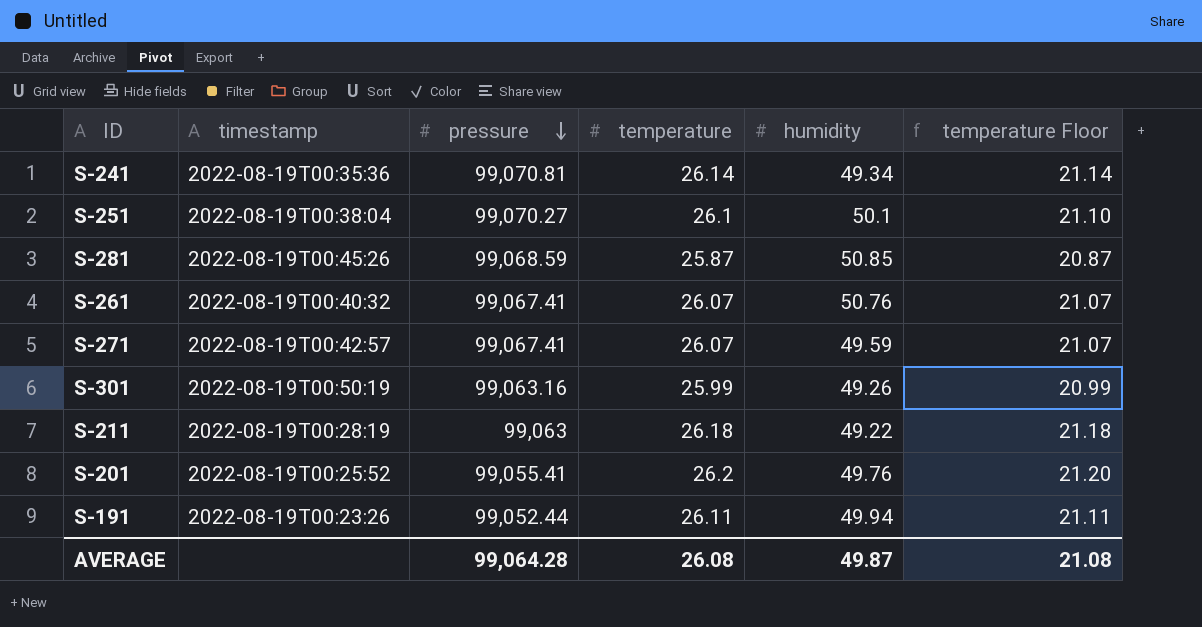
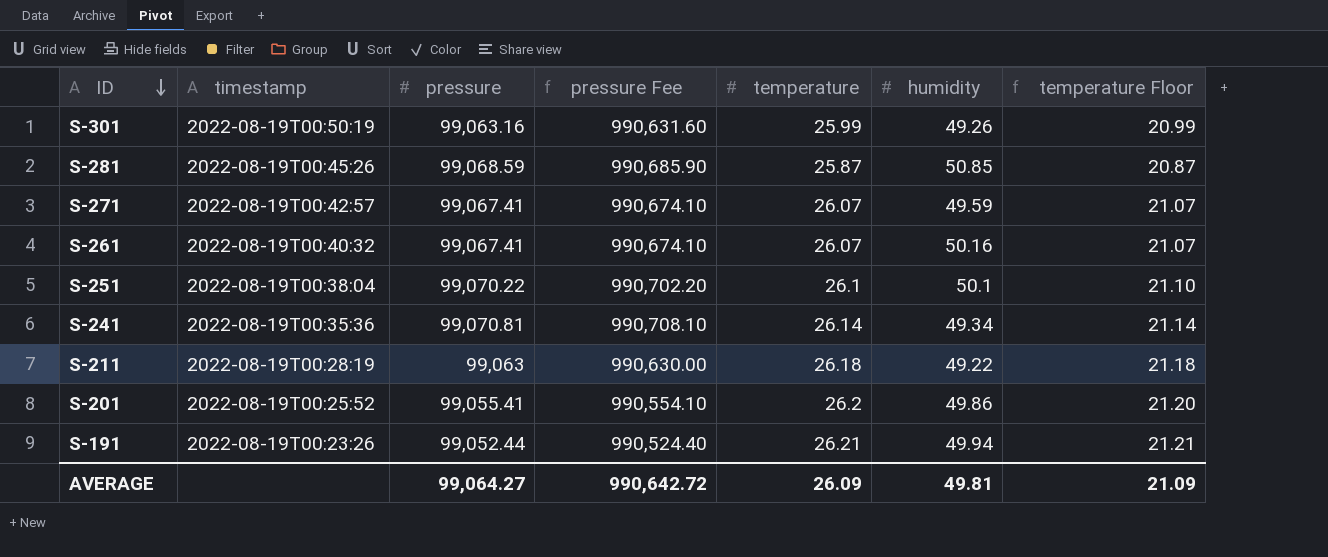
row order: pressure descending -> ID descending
column pressure Fee | formula: none -> [pressure] * 10
S-261 | humidity: 50.76 -> 50.16
S-251 | pressure: 99,070.27 -> 99,070.22
S-201 | humidity: 49.76 -> 49.86
S-191 | temperature: 26.11 -> 26.21
S-191 | temperature Floor: 21.11 -> 21.21
AVERAGE | pressure: 99,064.28 -> 99,064.27
AVERAGE | temperature: 26.08 -> 26.09
AVERAGE | humidity: 49.87 -> 49.81
AVERAGE | temperature Floor: 21.08 -> 21.09

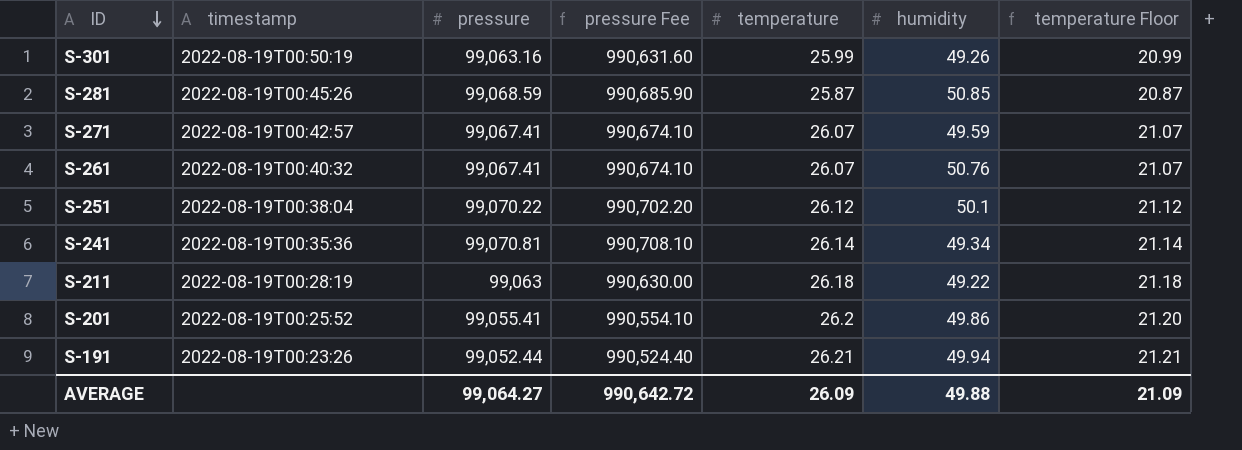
S-261 | humidity: 50.16 -> 50.76
S-251 | temperature: 26.1 -> 26.12
S-251 | temperature Floor: 21.10 -> 21.12
AVERAGE | humidity: 49.81 -> 49.88

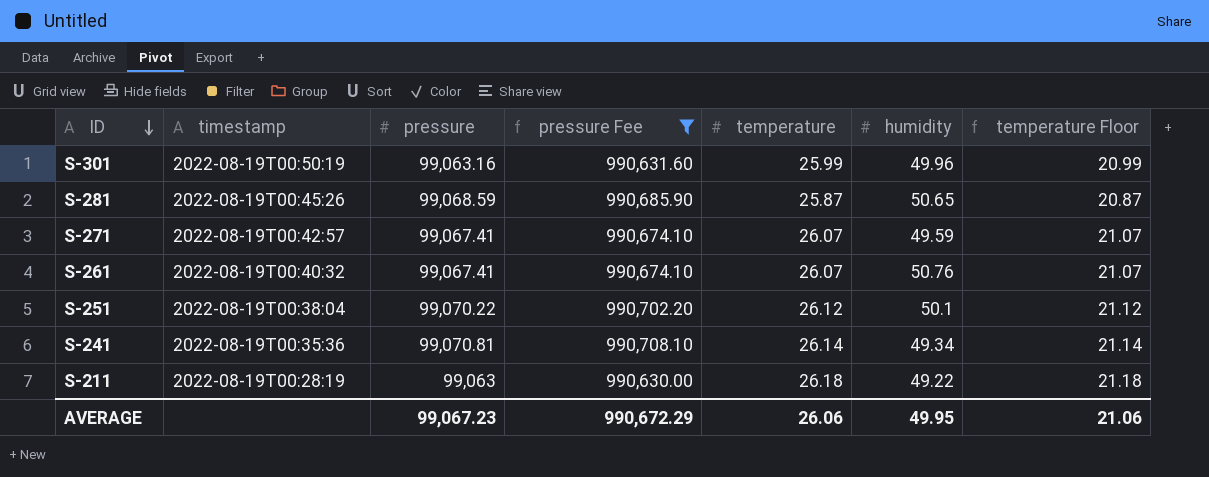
filter: none -> pressure Fee >= 990,630.00
S-301 | humidity: 49.26 -> 49.96
S-281 | humidity: 50.85 -> 50.65
AVERAGE | pressure: 99,064.27 -> 99,067.23
AVERAGE | pressure Fee: 990,642.72 -> 990,672.29
AVERAGE | temperature: 26.09 -> 26.06
AVERAGE | humidity: 49.88 -> 49.95
AVERAGE | temperature Floor: 21.09 -> 21.06

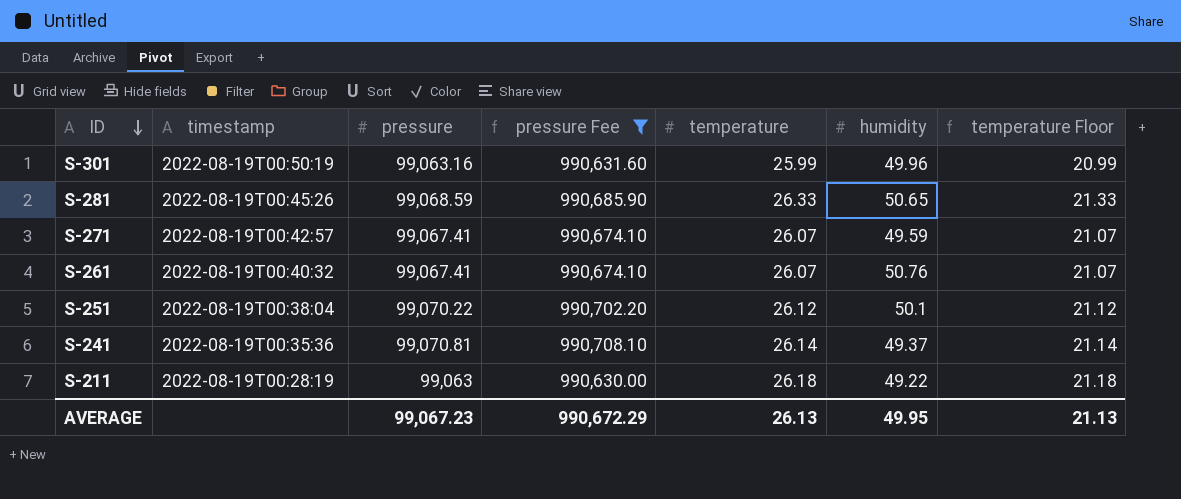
S-281 | temperature: 25.87 -> 26.33
S-281 | temperature Floor: 20.87 -> 21.33
S-241 | humidity: 49.34 -> 49.37
AVERAGE | temperature: 26.06 -> 26.13
AVERAGE | temperature Floor: 21.06 -> 21.13

